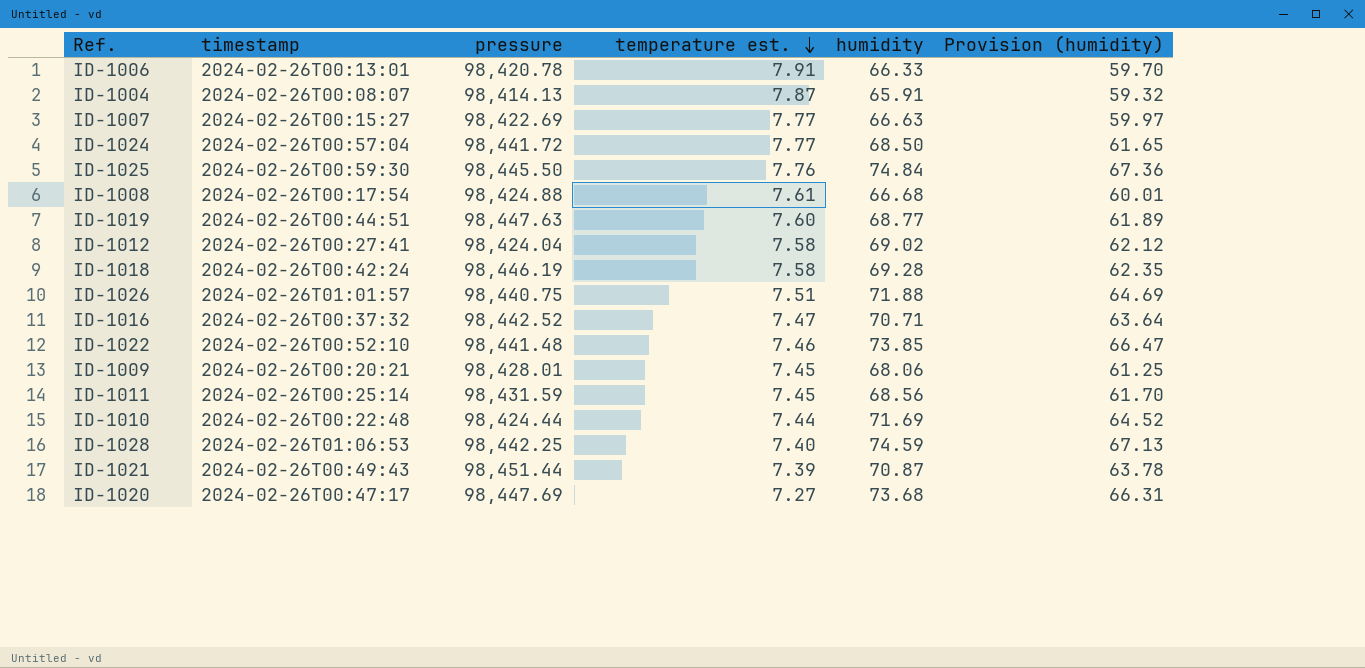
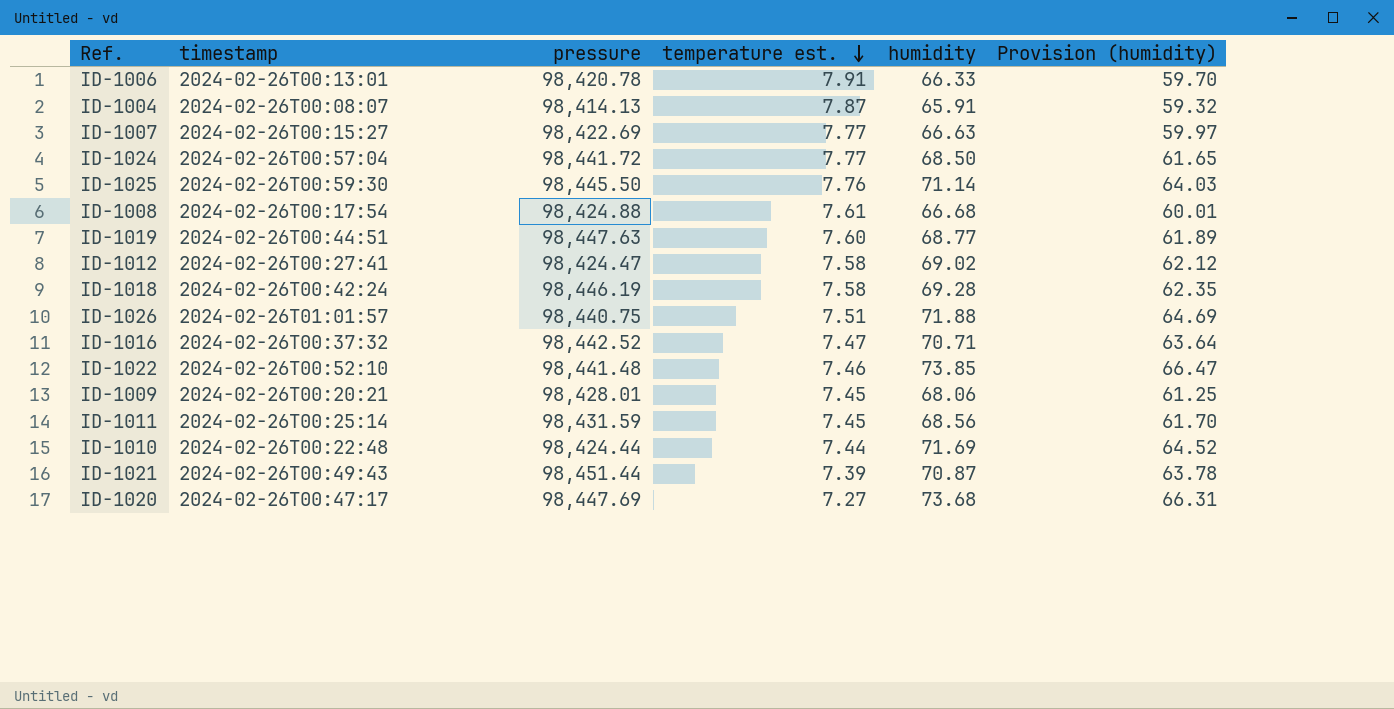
row ID-1028: 2024-02-26T01:06:53 | 98,442.25 | 7.40 | 74.59 | 67.13 -> none
ID-1025 | humidity: 74.84 -> 71.14
ID-1025 | Provision (humidity): 67.36 -> 64.03
ID-1012 | pressure: 98,424.04 -> 98,424.47

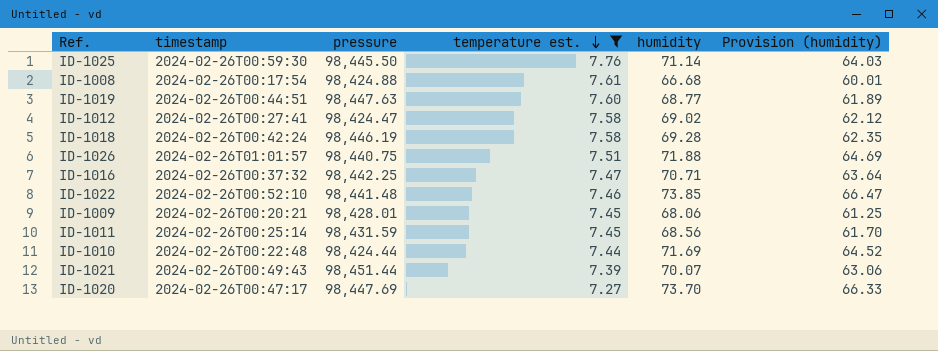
filter: none -> temperature est. <= 7.76
ID-1016 | pressure: 98,442.52 -> 98,442.25
ID-1021 | humidity: 70.87 -> 70.07
ID-1021 | Provision (humidity): 63.78 -> 63.06
ID-1020 | humidity: 73.68 -> 73.70
ID-1020 | Provision (humidity): 66.31 -> 66.33

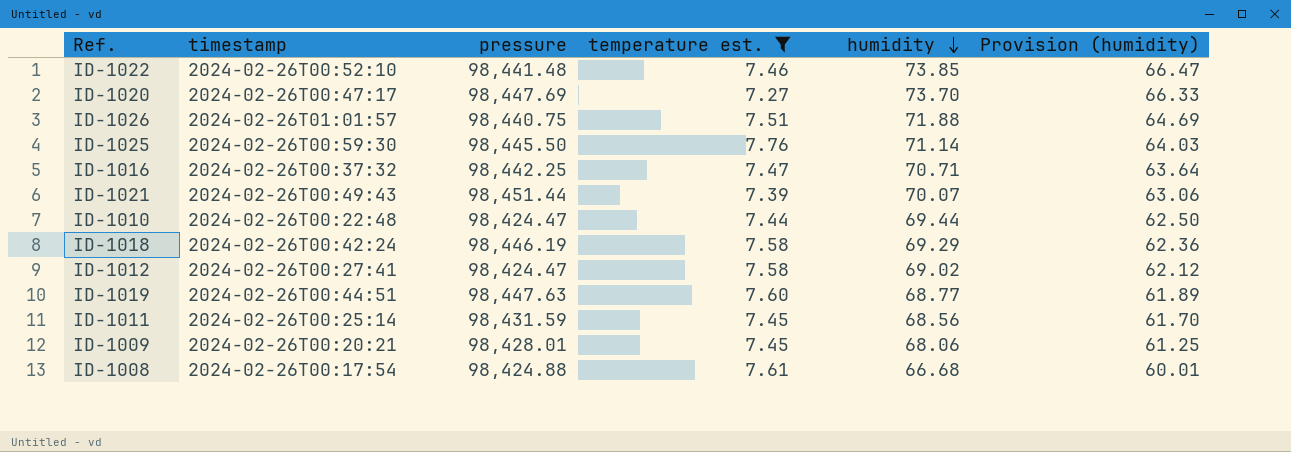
row order: temperature est. descending -> humidity descending
ID-1010 | pressure: 98,424.44 -> 98,424.47
ID-1010 | humidity: 71.69 -> 69.44
ID-1010 | Provision (humidity): 64.52 -> 62.50
ID-1018 | humidity: 69.28 -> 69.29
ID-1018 | Provision (humidity): 62.35 -> 62.36

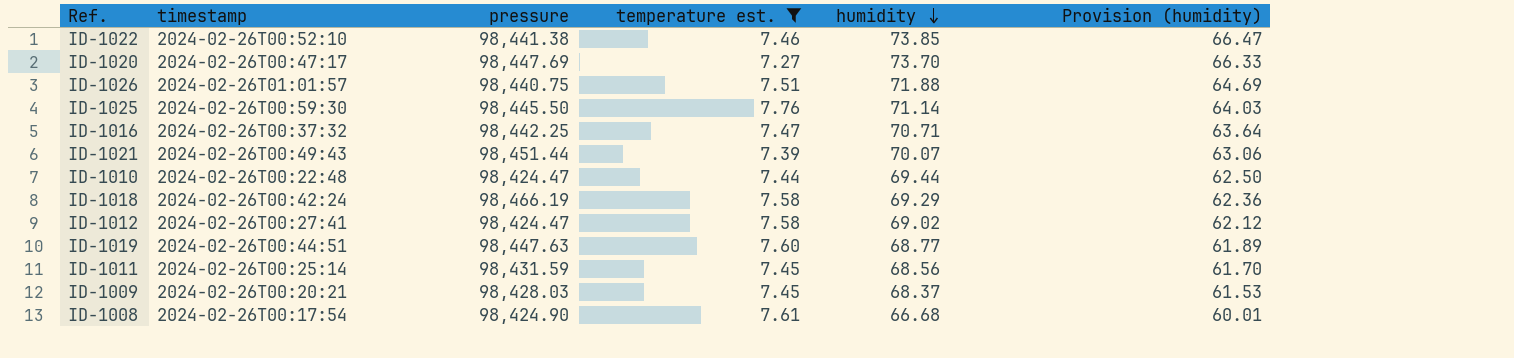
ID-1022 | pressure: 98,441.48 -> 98,441.38
ID-1018 | pressure: 98,446.19 -> 98,466.19
ID-1009 | pressure: 98,428.01 -> 98,428.03
ID-1009 | humidity: 68.06 -> 68.37
ID-1009 | Provision (humidity): 61.25 -> 61.53
ID-1008 | pressure: 98,424.88 -> 98,424.90

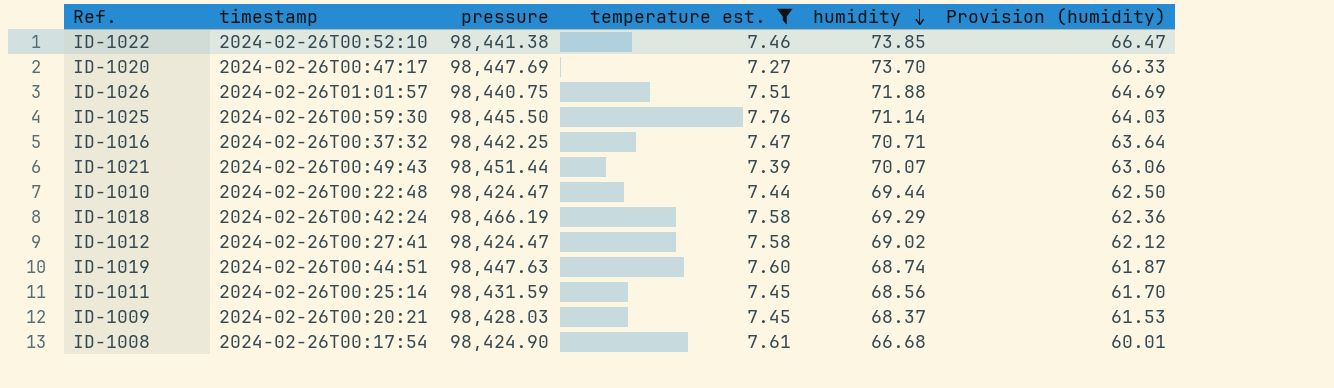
ID-1019 | humidity: 68.77 -> 68.74
ID-1019 | Provision (humidity): 61.89 -> 61.87

